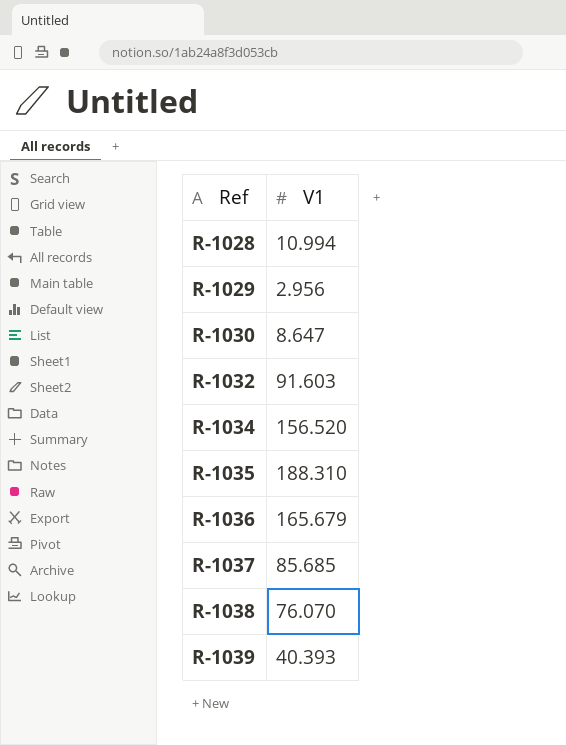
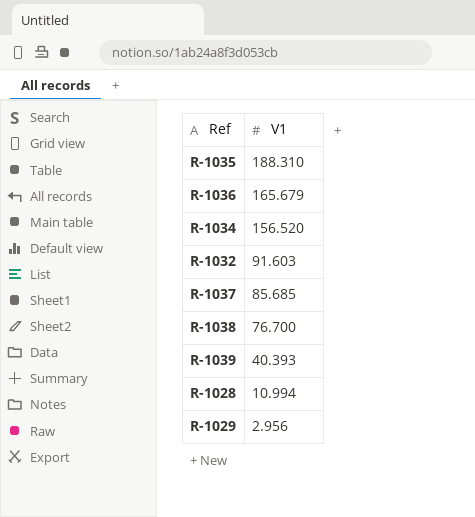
row order: Ref ascending -> V1 descending
row R-1030: 8.647 -> none
R-1038 | V1: 76.070 -> 76.700

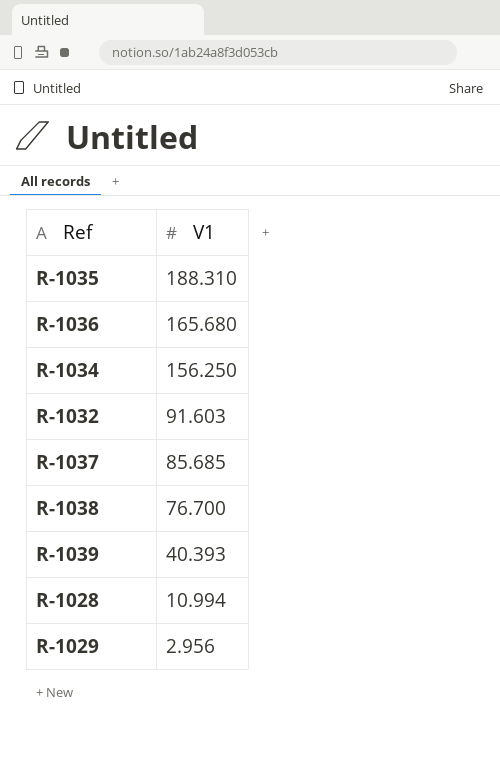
R-1036 | V1: 165.679 -> 165.680
R-1034 | V1: 156.520 -> 156.250

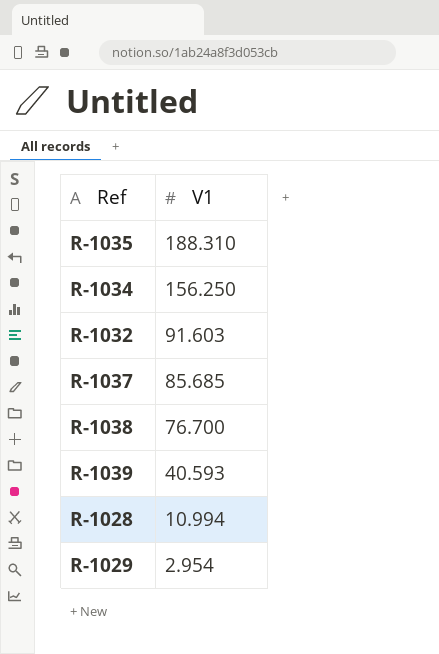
row R-1036: 165.680 -> none
R-1039 | V1: 40.393 -> 40.593
R-1029 | V1: 2.956 -> 2.954

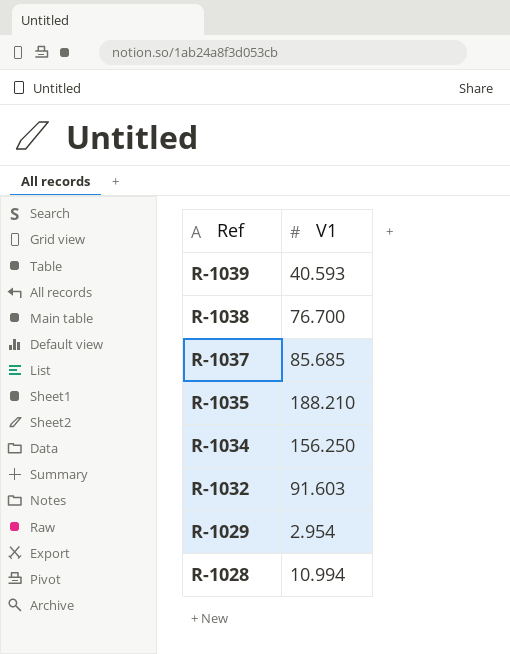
row order: V1 descending -> Ref descending
R-1035 | V1: 188.310 -> 188.210

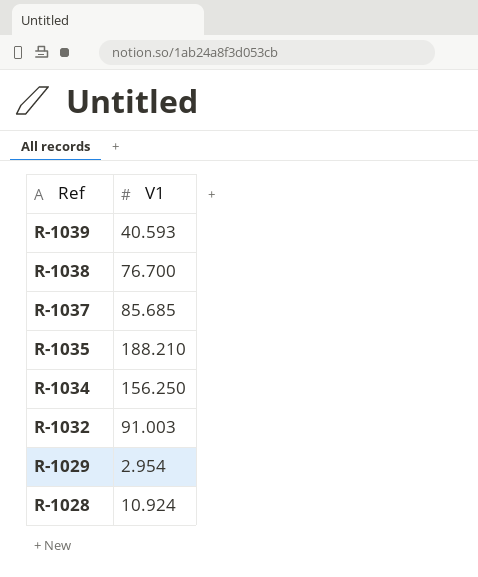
R-1032 | V1: 91.603 -> 91.003
R-1028 | V1: 10.994 -> 10.924

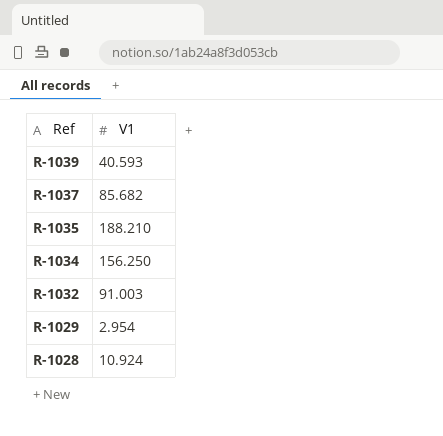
row R-1038: 76.700 -> none
R-1037 | V1: 85.685 -> 85.682

